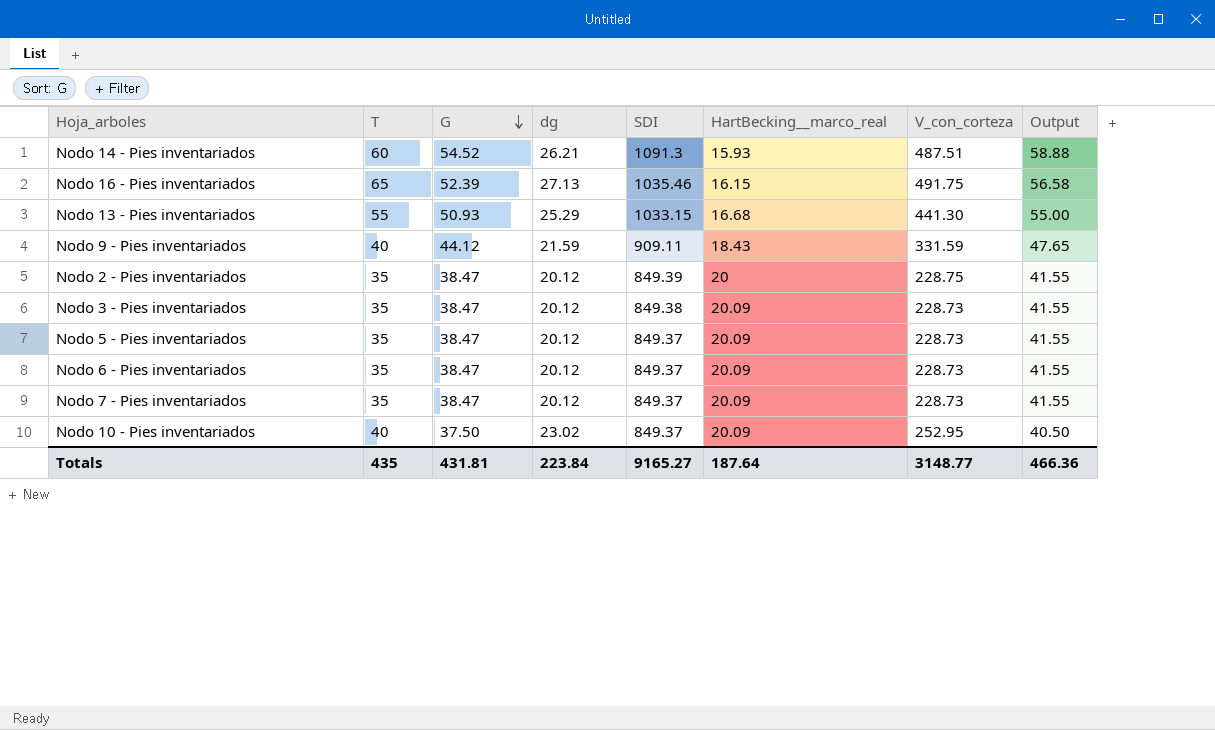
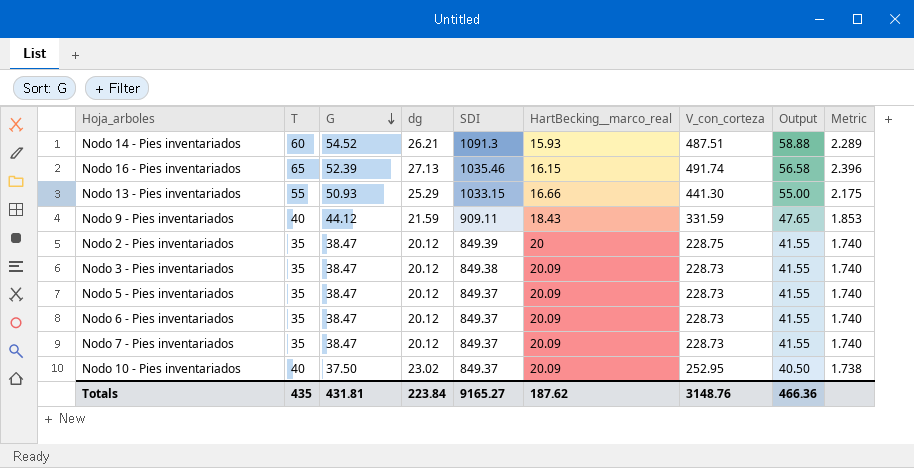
column Metric | formula: none -> [T] / [dg]
Nodo 16 - Pies inventariados | V_con_corteza: 491.75 -> 491.74
Nodo 13 - Pies inventariados | HartBecking__marco_real: 16.68 -> 16.66
Totals | HartBecking__marco_real: 187.64 -> 187.62
Totals | V_con_corteza: 3148.77 -> 3148.76

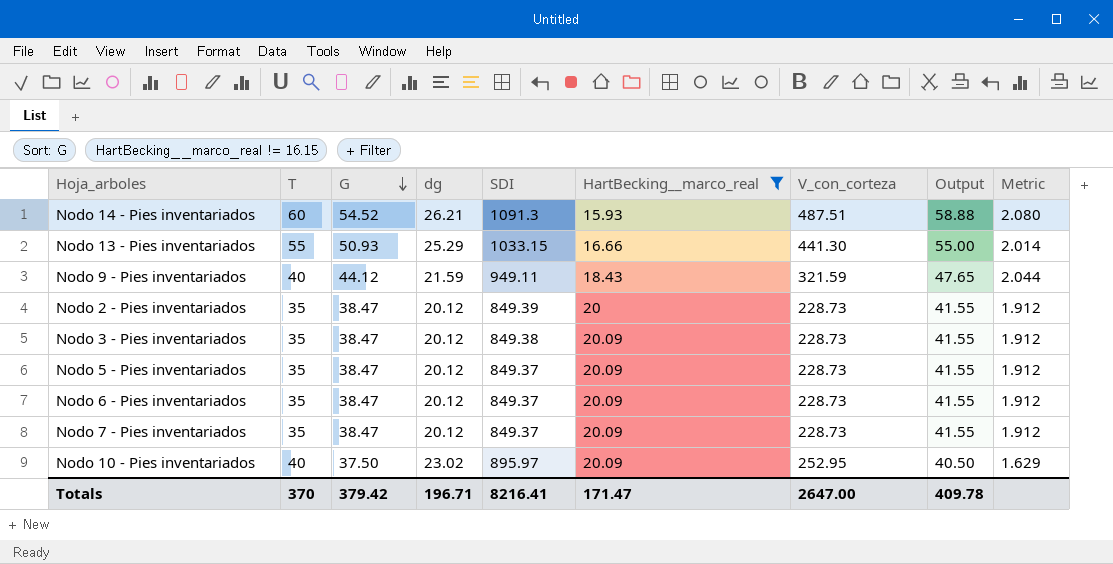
filter: none -> HartBecking__marco_real != 16.15
column Metric | formula: [T] / [dg] -> [G] / [dg]
Nodo 9 - Pies inventariados | SDI: 909.11 -> 949.11
Nodo 9 - Pies inventariados | V_con_corteza: 331.59 -> 321.59
Nodo 2 - Pies inventariados | V_con_corteza: 228.75 -> 228.73
Nodo 10 - Pies inventariados | SDI: 849.37 -> 895.97
Totals | T: 435 -> 370
Totals | G: 431.81 -> 379.42
Totals | dg: 223.84 -> 196.71
Totals | SDI: 9165.27 -> 8216.41
Totals | HartBecking__marco_real: 187.62 -> 171.47
Totals | V_con_corteza: 3148.76 -> 2647.00
Totals | Output: 466.36 -> 409.78

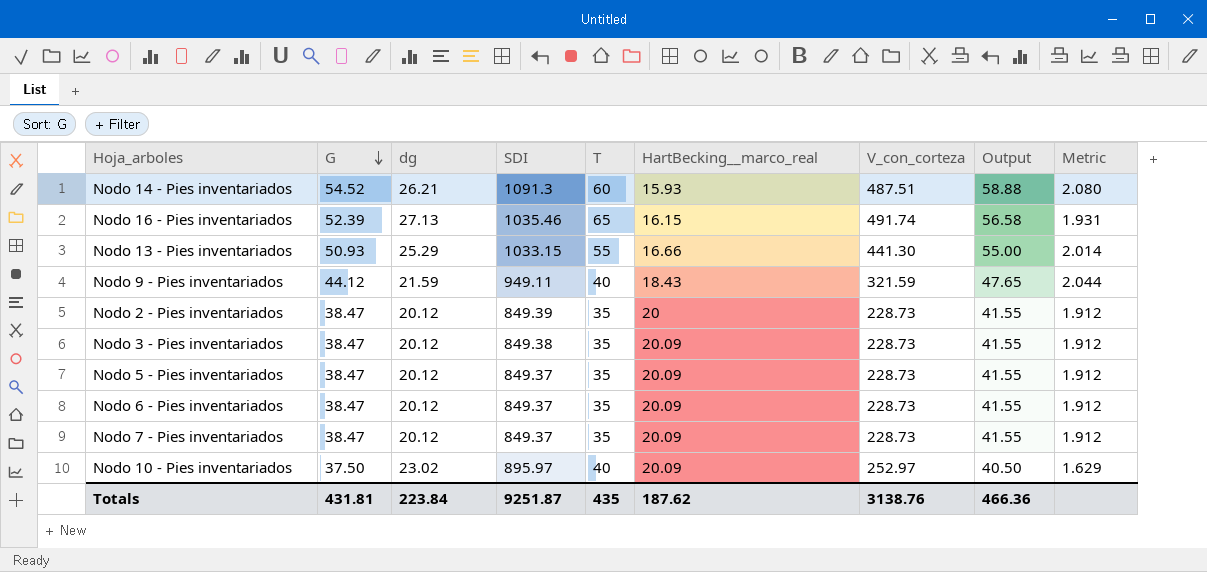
filter: HartBecking__marco_real != 16.15 -> none
column T | position: 2 -> 5
Nodo 10 - Pies inventariados | V_con_corteza: 252.95 -> 252.97
Totals | G: 379.42 -> 431.81
Totals | dg: 196.71 -> 223.84
Totals | SDI: 8216.41 -> 9251.87
Totals | T: 370 -> 435
Totals | HartBecking__marco_real: 171.47 -> 187.62
Totals | V_con_corteza: 2647.00 -> 3138.76
Totals | Output: 409.78 -> 466.36

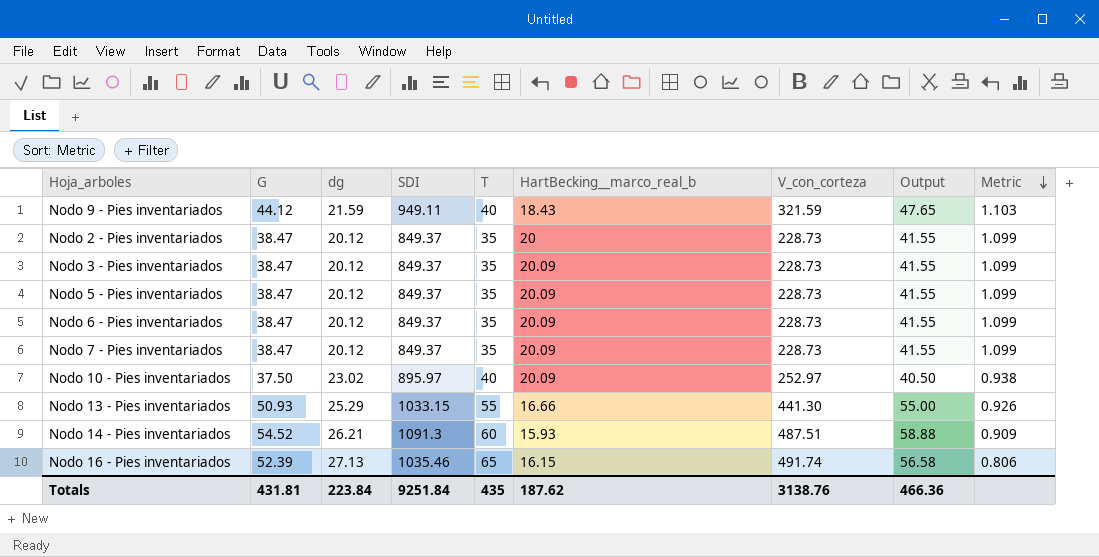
row order: G descending -> Metric descending
column name: HartBecking__marco_real -> HartBecking__marco_real_b
column Metric | formula: [G] / [dg] -> [G] / [T]
Nodo 2 - Pies inventariados | SDI: 849.39 -> 849.37
Nodo 3 - Pies inventariados | SDI: 849.38 -> 849.37
Totals | SDI: 9251.87 -> 9251.84

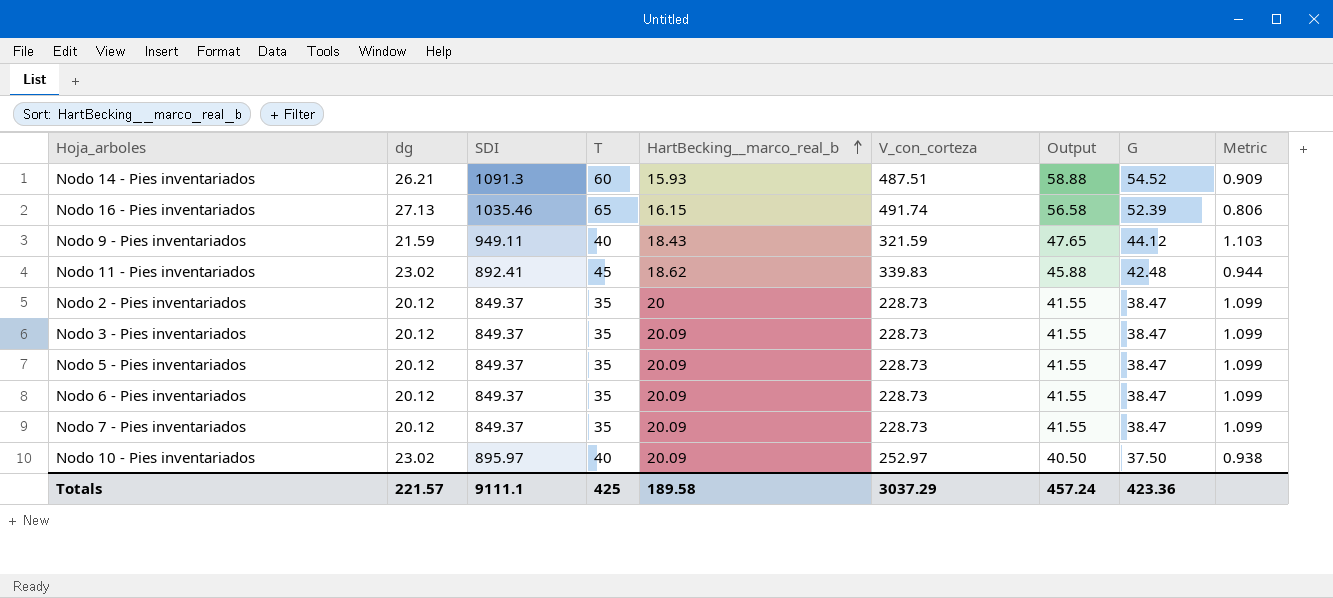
row order: Metric descending -> HartBecking__marco_real_b ascending
column G | position: 2 -> 8
row Nodo 13 - Pies inventariados: 50.93 | 25.29 | 1033.15 | 55 | 16.66 | 441.30 | 55.00 | 0.926 -> none
row Nodo 11 - Pies inventariados: none -> 23.02 | 892.41 | 45 | 18.62 | 339.83 | 45.88 | 42.48 | 0.944
Totals | dg: 223.84 -> 221.57
Totals | SDI: 9251.84 -> 9111.1
Totals | T: 435 -> 425
Totals | HartBecking__marco_real_b: 187.62 -> 189.58
Totals | V_con_corteza: 3138.76 -> 3037.29
Totals | Output: 466.36 -> 457.24
Totals | G: 431.81 -> 423.36

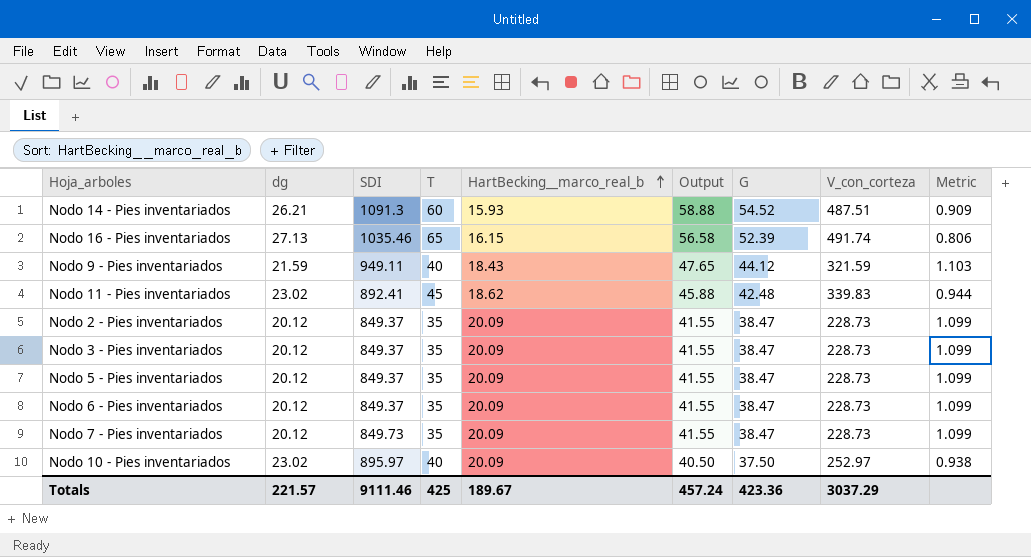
column V_con_corteza | position: 6 -> 8
Nodo 2 - Pies inventariados | HartBecking__marco_real_b: 20 -> 20.09
Nodo 7 - Pies inventariados | SDI: 849.37 -> 849.73
Totals | SDI: 9111.1 -> 9111.46
Totals | HartBecking__marco_real_b: 189.58 -> 189.67

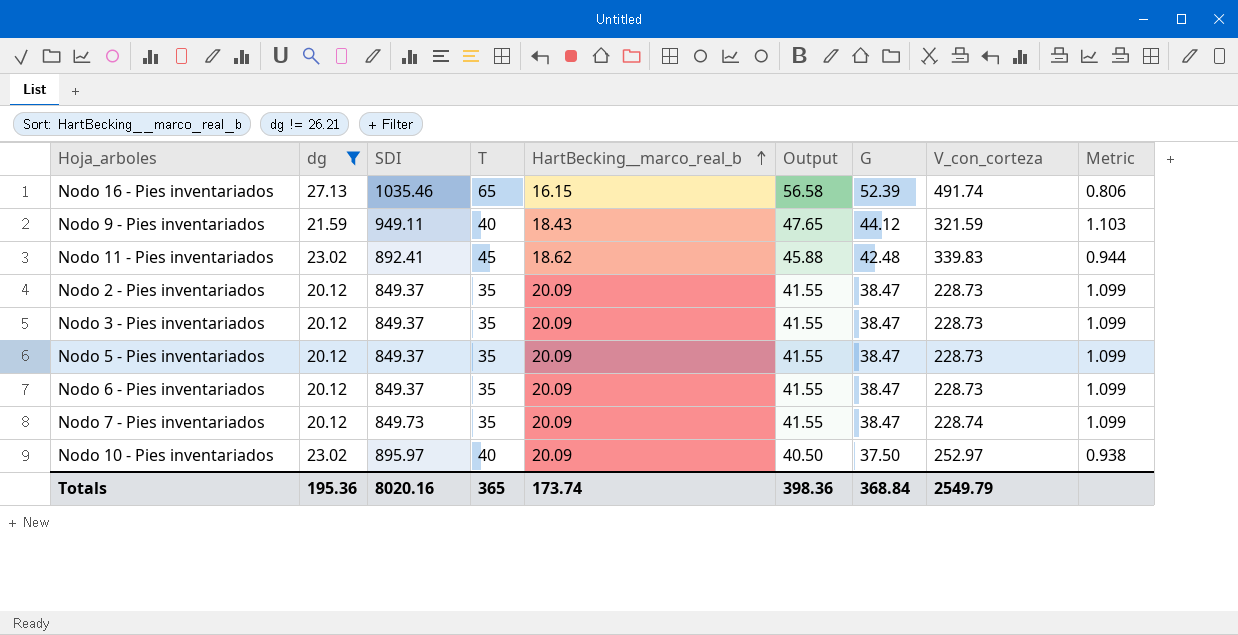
filter: none -> dg != 26.21
Nodo 7 - Pies inventariados | V_con_corteza: 228.73 -> 228.74
Totals | dg: 221.57 -> 195.36
Totals | SDI: 9111.46 -> 8020.16
Totals | T: 425 -> 365
Totals | HartBecking__marco_real_b: 189.67 -> 173.74
Totals | Output: 457.24 -> 398.36
Totals | G: 423.36 -> 368.84
Totals | V_con_corteza: 3037.29 -> 2549.79

